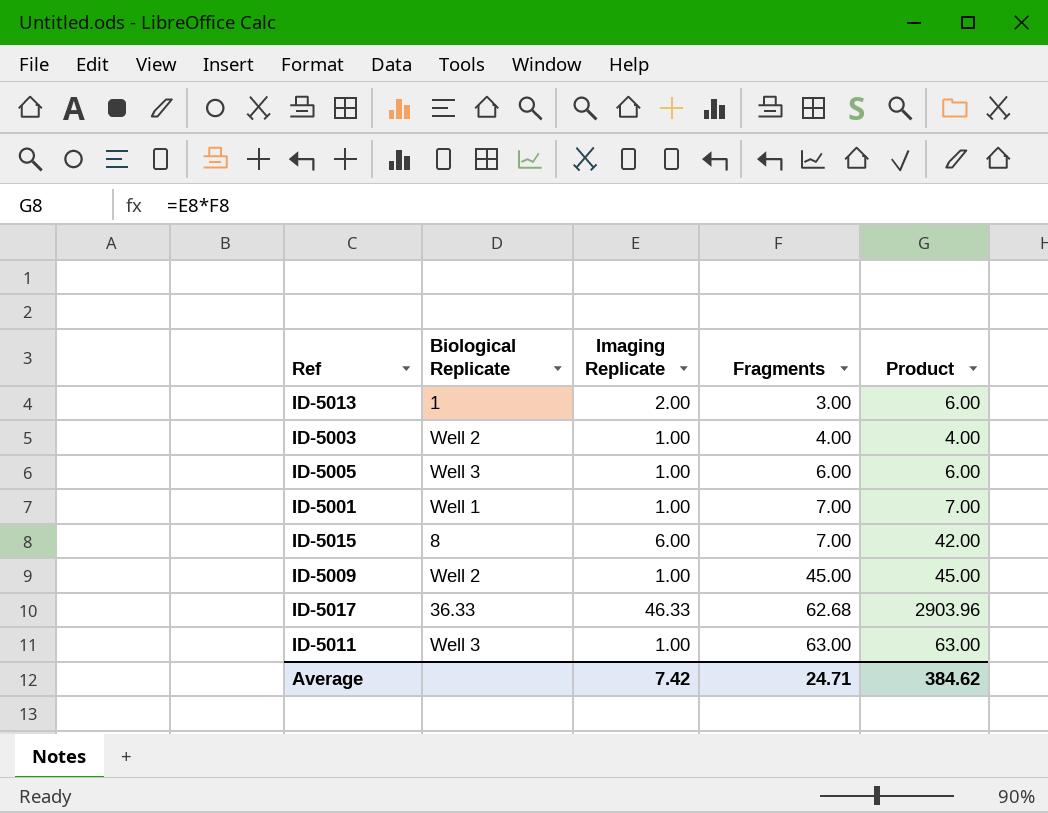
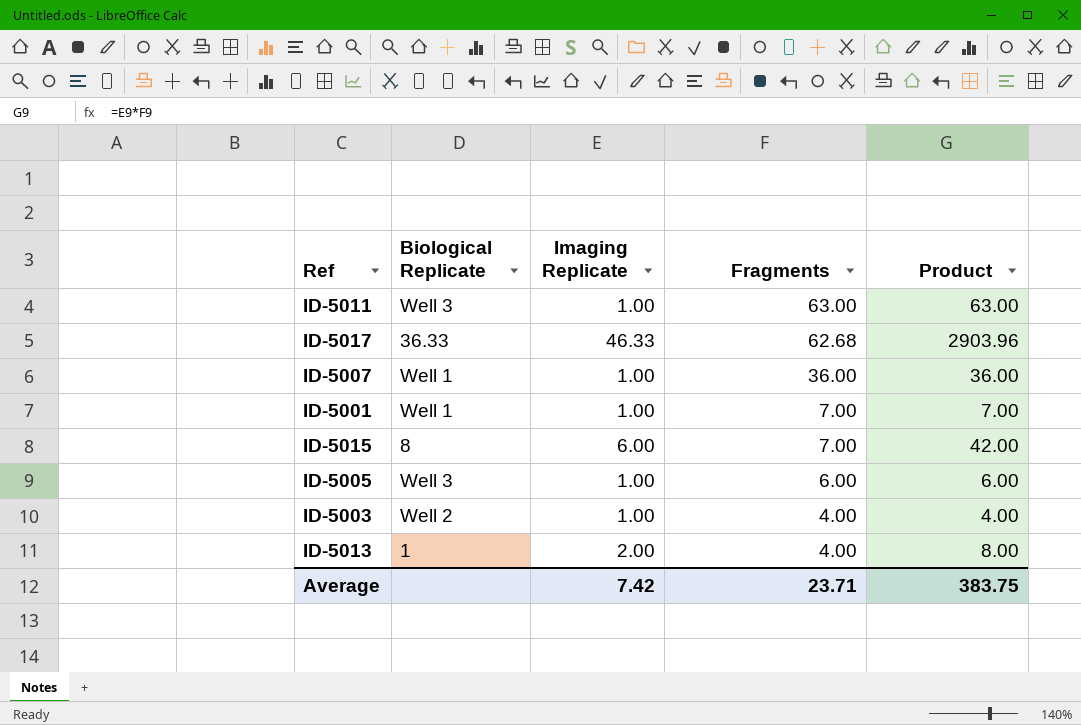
row order: Fragments ascending -> Fragments descending
row ID-5009: Well 2 | 1.00 | 45.00 | 45.00 -> none
row ID-5007: none -> Well 1 | 1.00 | 36.00 | 36.00
ID-5013 | Fragments: 3.00 -> 4.00
ID-5013 | Product: 6.00 -> 8.00
Average | Fragments: 24.71 -> 23.71
Average | Product: 384.62 -> 383.75

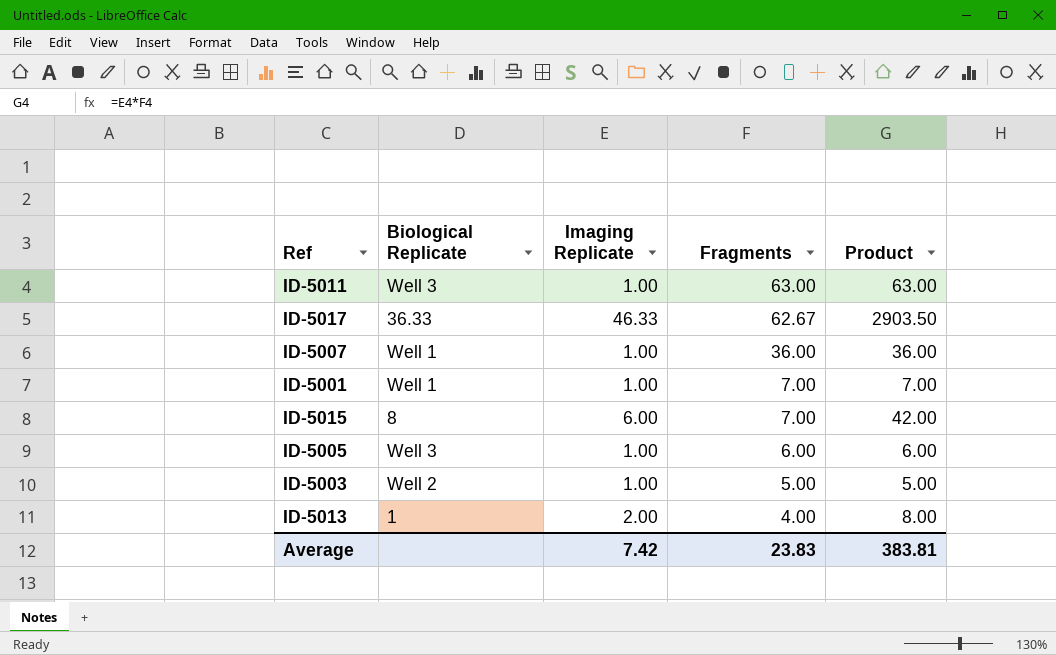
ID-5017 | Fragments: 62.68 -> 62.67
ID-5017 | Product: 2903.96 -> 2903.50
ID-5003 | Fragments: 4.00 -> 5.00
ID-5003 | Product: 4.00 -> 5.00
Average | Fragments: 23.71 -> 23.83
Average | Product: 383.75 -> 383.81

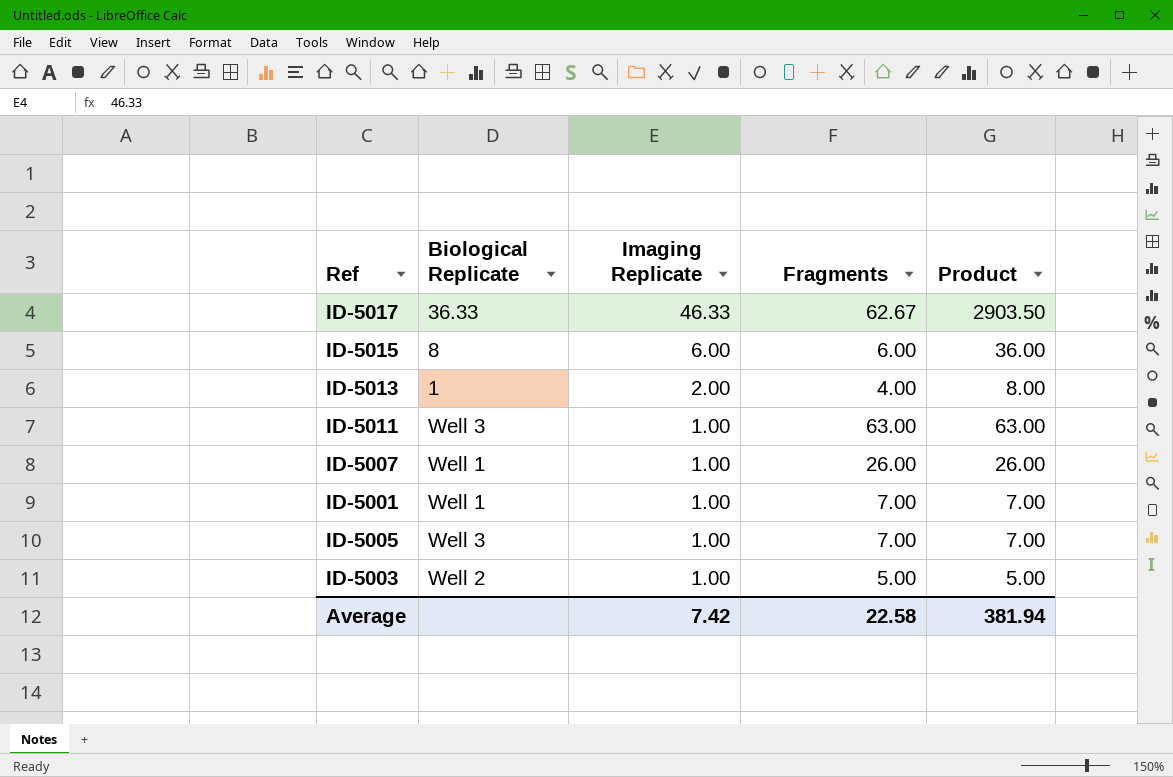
row order: Fragments descending -> Imaging Replicate descending
ID-5015 | Fragments: 7.00 -> 6.00
ID-5015 | Product: 42.00 -> 36.00
ID-5007 | Fragments: 36.00 -> 26.00
ID-5007 | Product: 36.00 -> 26.00
ID-5005 | Fragments: 6.00 -> 7.00
ID-5005 | Product: 6.00 -> 7.00
Average | Fragments: 23.83 -> 22.58
Average | Product: 383.81 -> 381.94

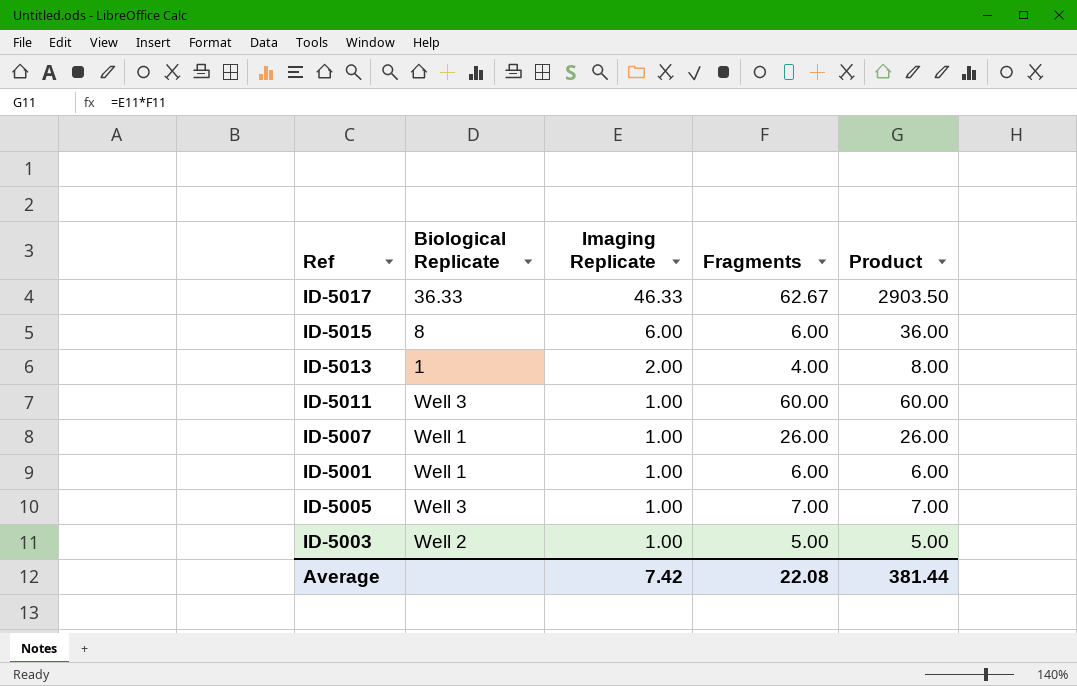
ID-5011 | Fragments: 63.00 -> 60.00
ID-5011 | Product: 63.00 -> 60.00
ID-5001 | Fragments: 7.00 -> 6.00
ID-5001 | Product: 7.00 -> 6.00
Average | Fragments: 22.58 -> 22.08
Average | Product: 381.94 -> 381.44

